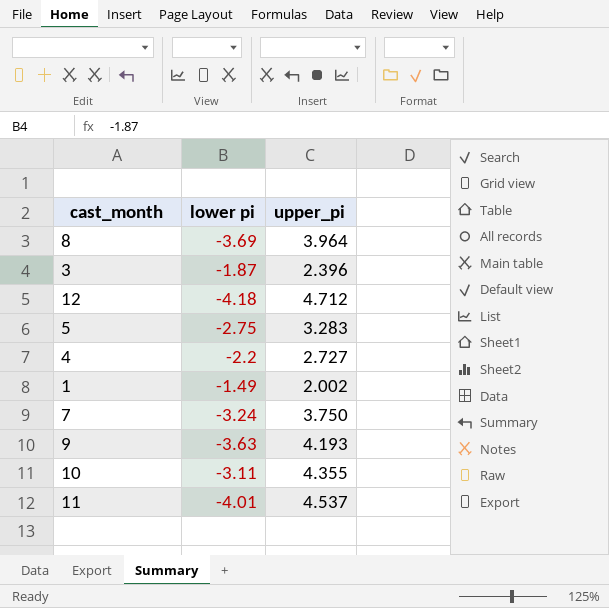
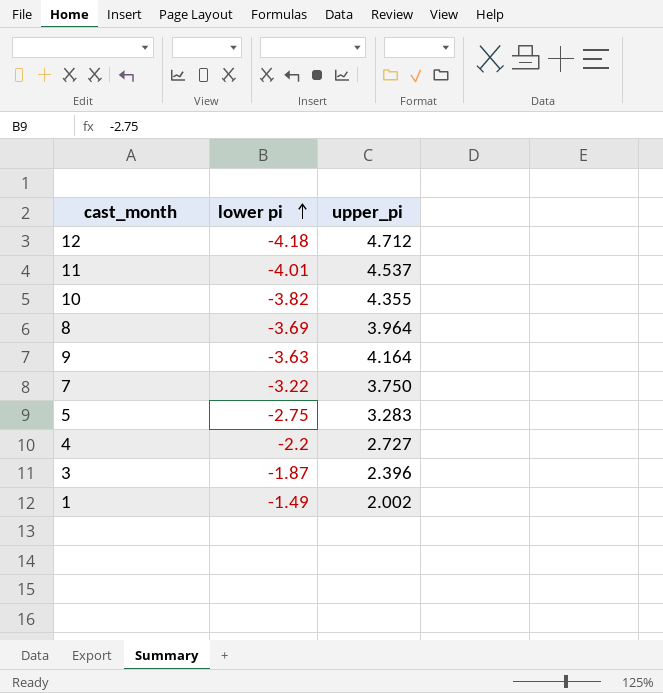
row order: none -> lower pi ascending
10 | lower pi: -3.11 -> -3.82
9 | upper_pi: 4.193 -> 4.164
7 | lower pi: -3.24 -> -3.22

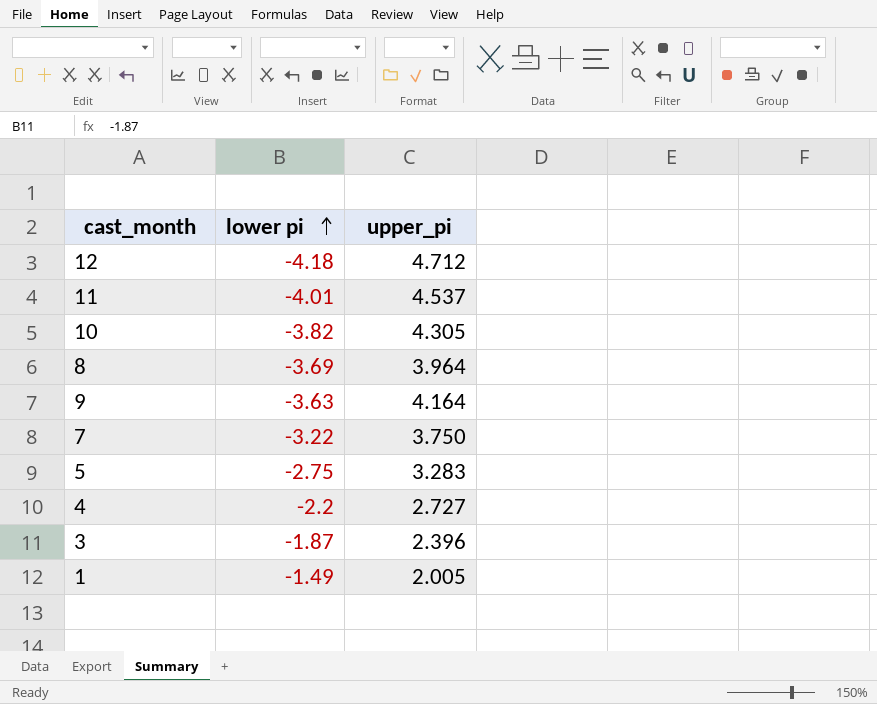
10 | upper_pi: 4.355 -> 4.305
1 | upper_pi: 2.002 -> 2.005

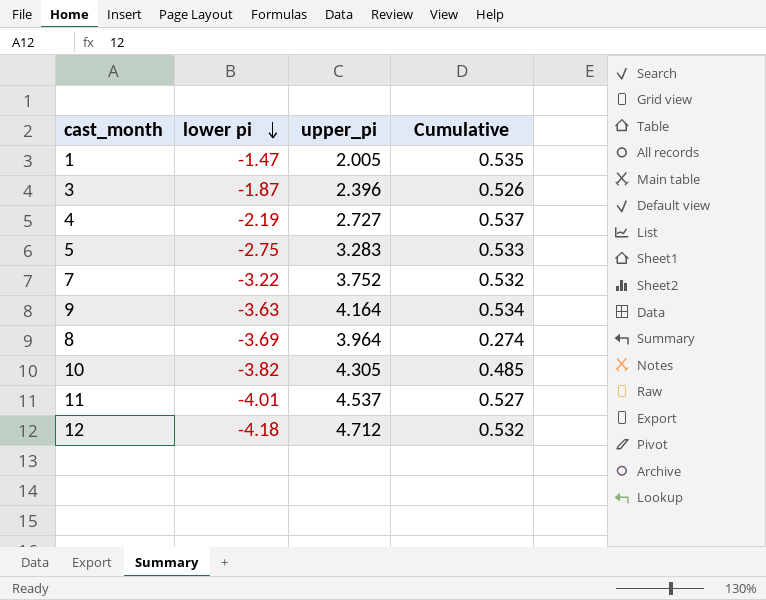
row order: lower pi ascending -> lower pi descending
column Cumulative | formula: none -> [lower pi] + [upper_pi]
1 | lower pi: -1.49 -> -1.47
4 | lower pi: -2.2 -> -2.19
7 | upper_pi: 3.750 -> 3.752

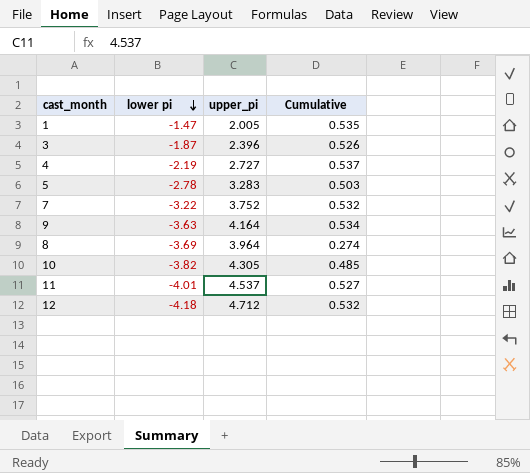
5 | lower pi: -2.75 -> -2.78
5 | Cumulative: 0.533 -> 0.503

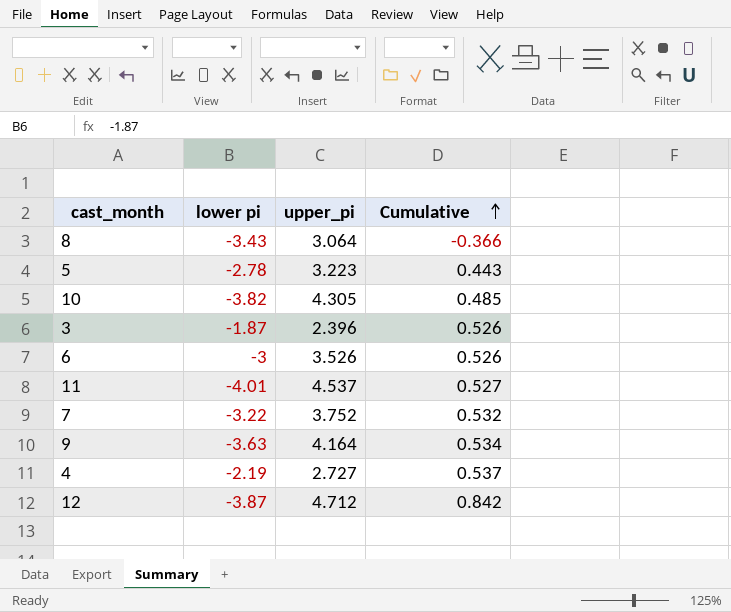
row order: lower pi descending -> Cumulative ascending
row 1: -1.47 | 2.005 | 0.535 -> none
8 | lower pi: -3.69 -> -3.43
8 | upper_pi: 3.964 -> 3.064
8 | Cumulative: 0.274 -> -0.366
5 | upper_pi: 3.283 -> 3.223
5 | Cumulative: 0.503 -> 0.443
row 6: none -> -3 | 3.526 | 0.526
12 | lower pi: -4.18 -> -3.87
12 | Cumulative: 0.532 -> 0.842

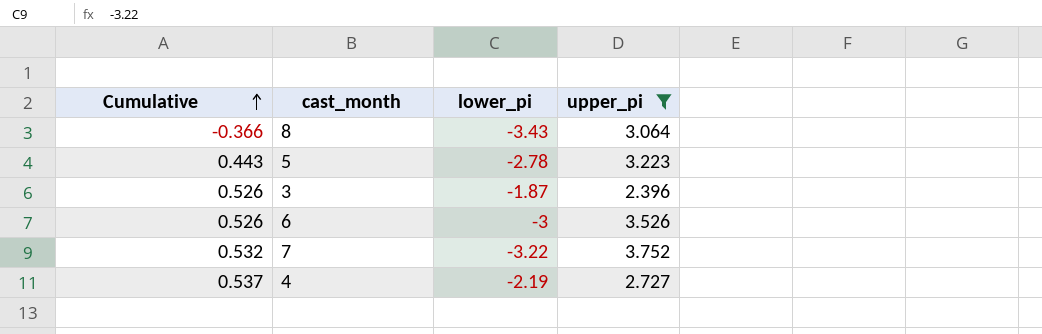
filter: none -> upper_pi <= 3.752
column Cumulative | position: 4 -> 1
column name: lower pi -> lower_pi

